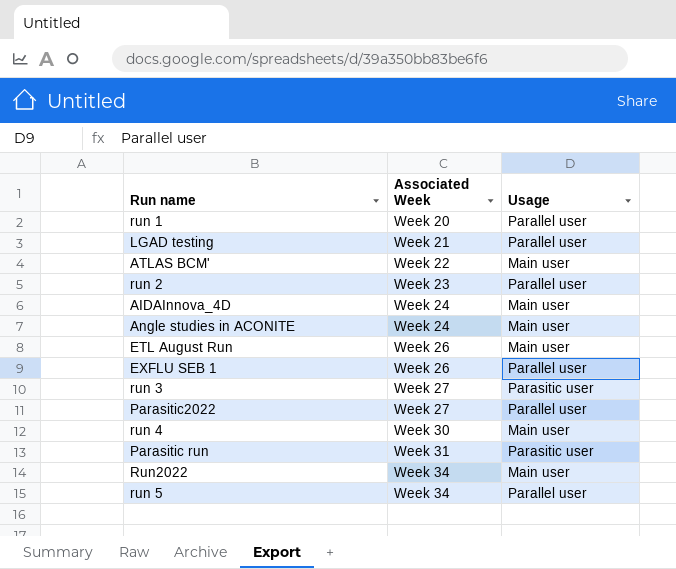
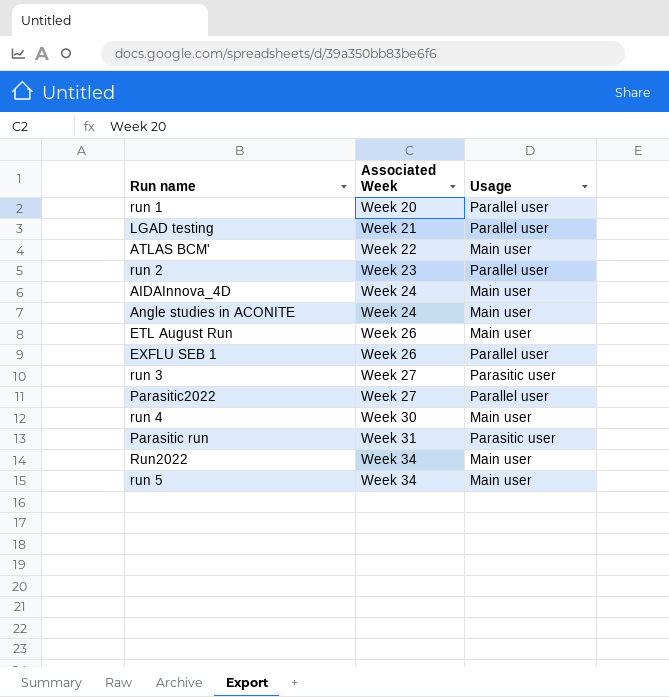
run 5 | Usage: Parallel user -> Main user

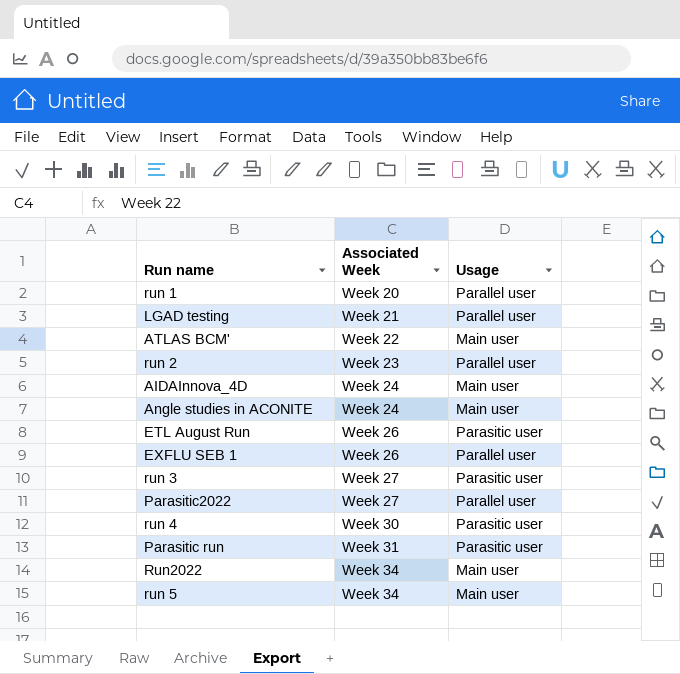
ETL August Run | Usage: Main user -> Parasitic user
run 4 | Usage: Main user -> Parasitic user

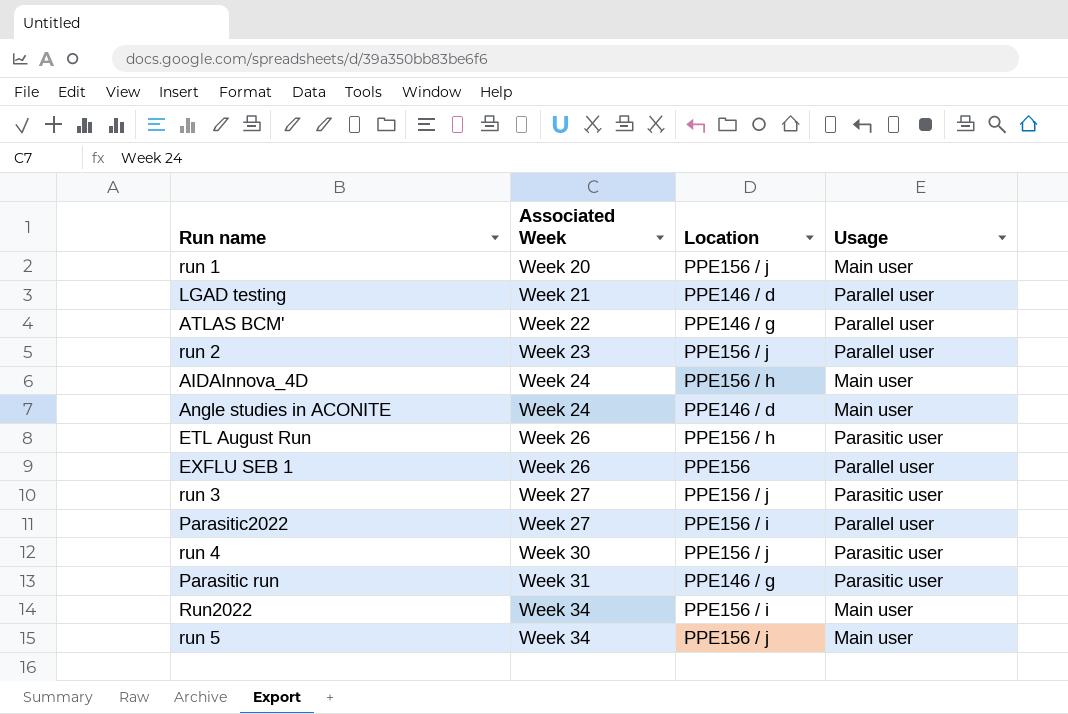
column Location | position: none -> 3
run 1 | Usage: Parallel user -> Main user
ATLAS BCM' | Usage: Main user -> Parallel user

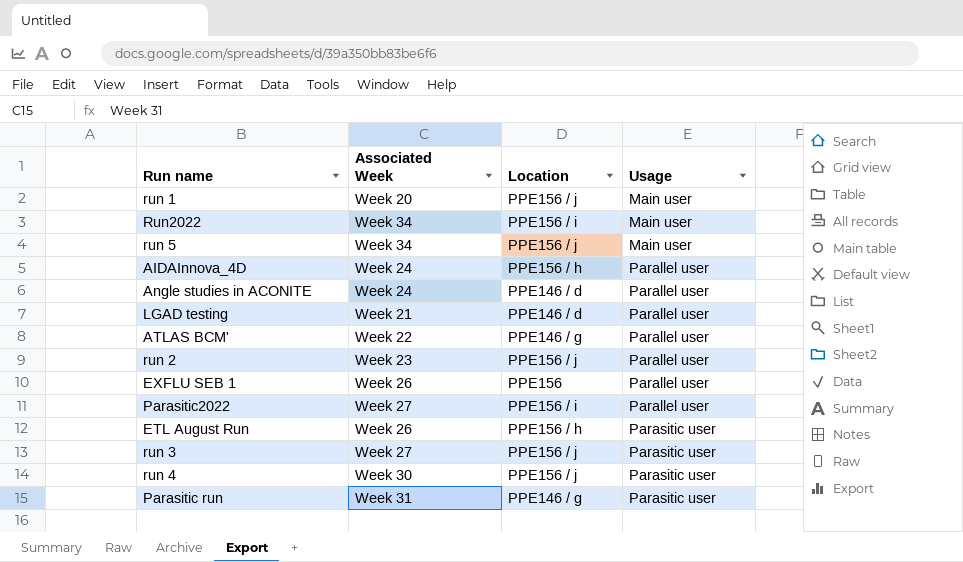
row order: Associated Week ascending -> Usage ascending
AIDAInnova_4D | Usage: Main user -> Parallel user
Angle studies in ACONITE | Usage: Main user -> Parallel user

